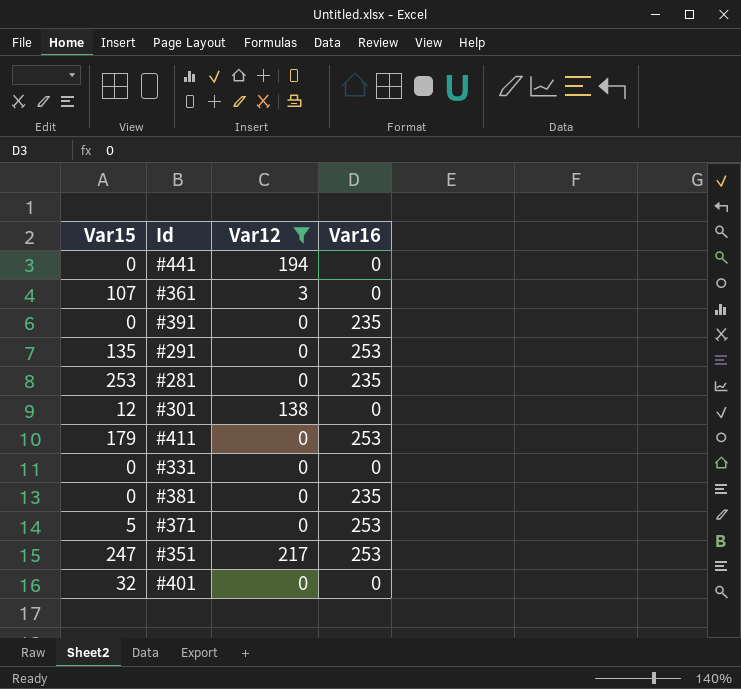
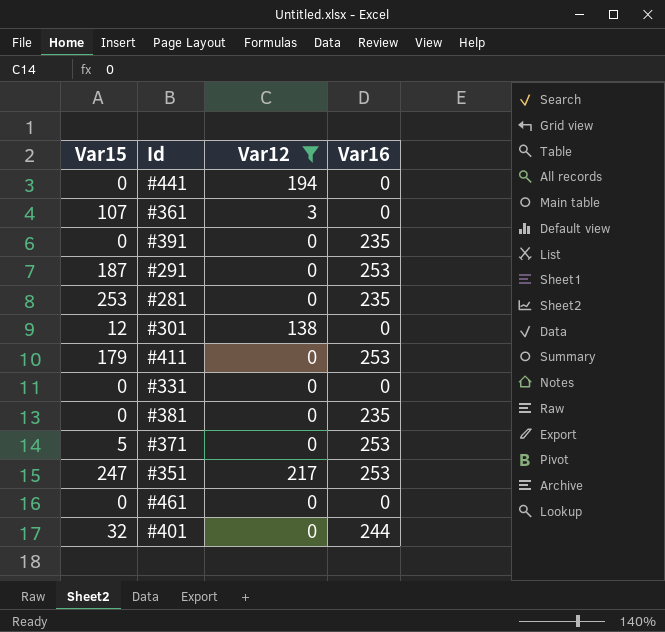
#291 | Var15: 135 -> 187
row #461: none -> 0 | 0 | 0
#401 | Var16: 0 -> 244

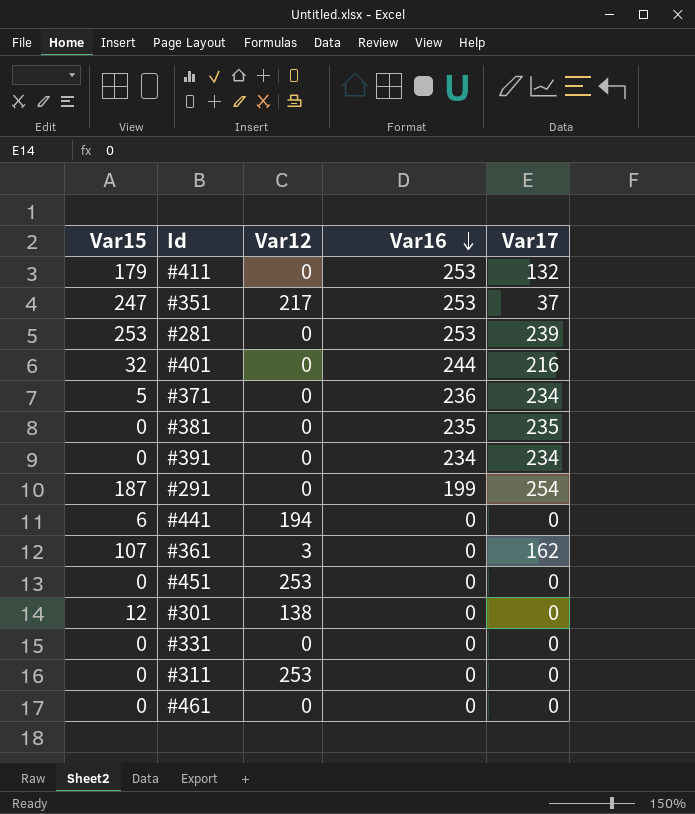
filter: Var12 != 253 -> none
row order: none -> Var16 descending
column Var17 | position: none -> 5
#281 | Var16: 235 -> 253
#371 | Var16: 253 -> 236
#391 | Var16: 235 -> 234
#291 | Var16: 253 -> 199
#441 | Var15: 0 -> 6

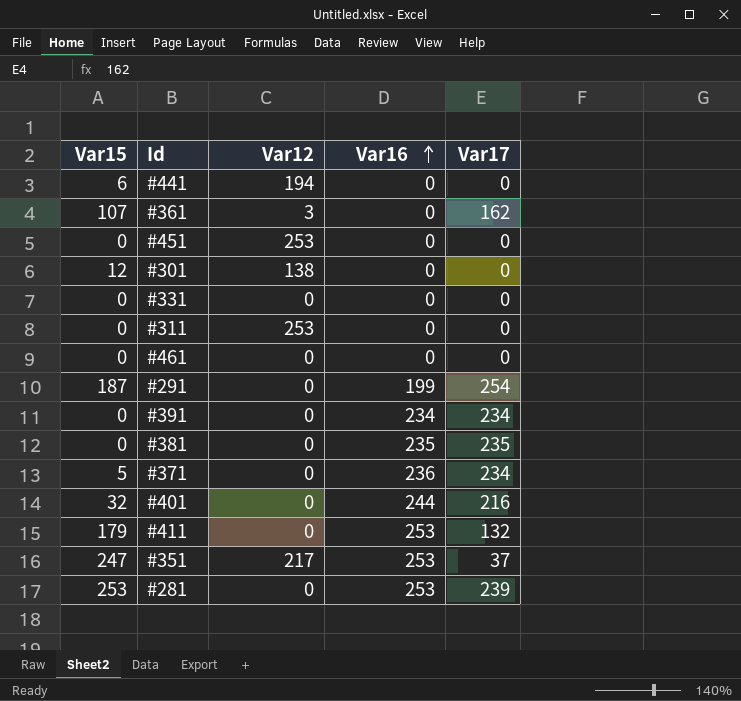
row order: Var16 descending -> Var16 ascending

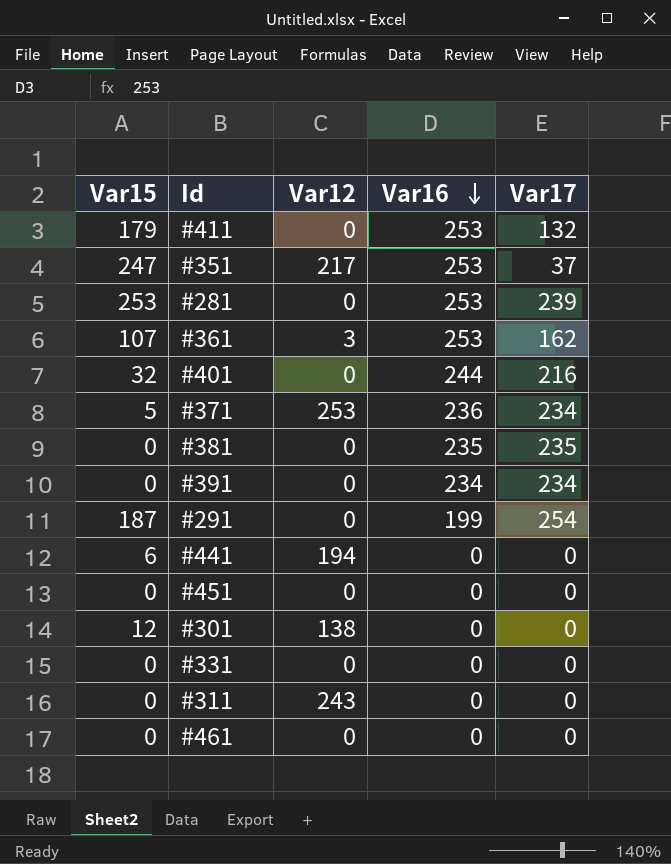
row order: Var16 ascending -> Var16 descending
#361 | Var16: 0 -> 253
#371 | Var12: 0 -> 253
#451 | Var12: 253 -> 0
#311 | Var12: 253 -> 243

